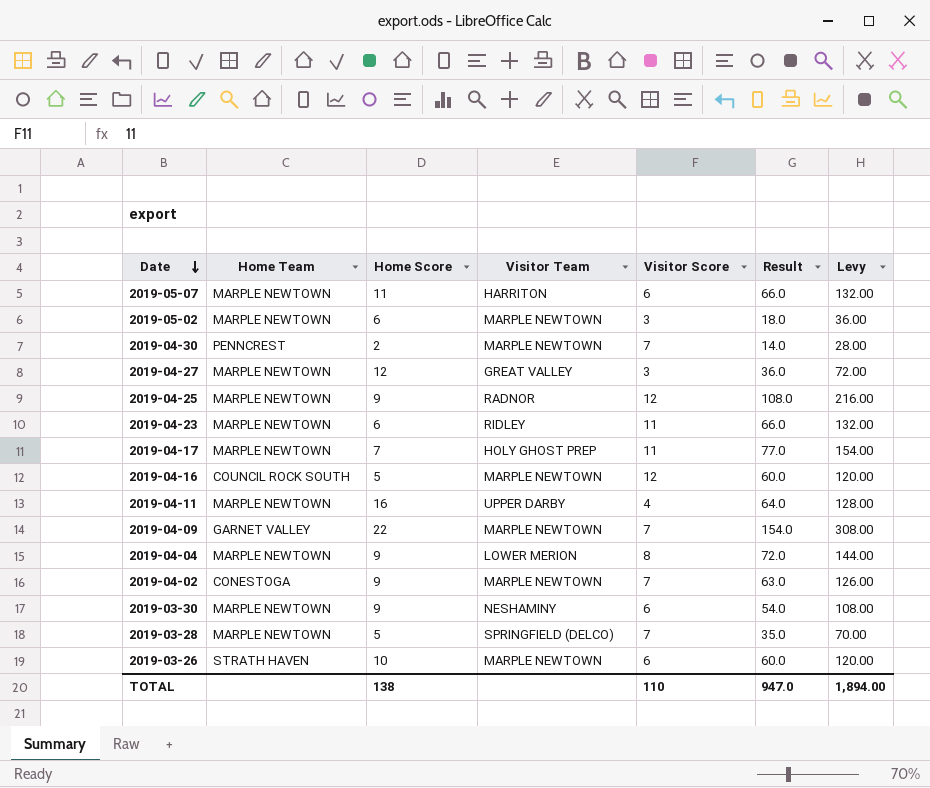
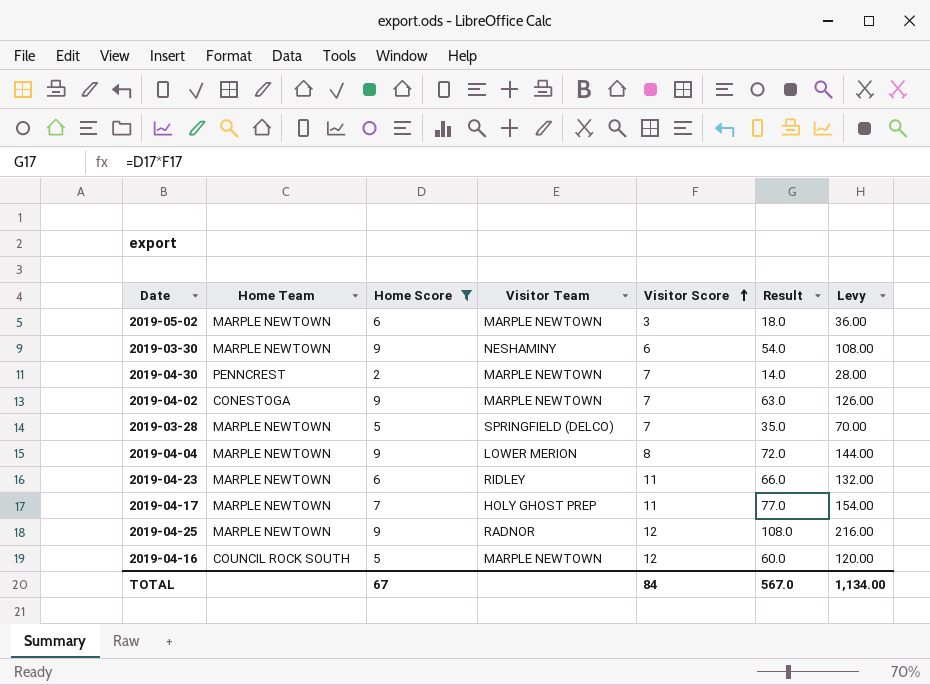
filter: none -> Home Score <= 9
row order: Date descending -> Visitor Score ascending
TOTAL | Home Score: 138 -> 67
TOTAL | Visitor Score: 110 -> 84
TOTAL | Result: 947.0 -> 567.0
TOTAL | Levy: 1,894.00 -> 1,134.00

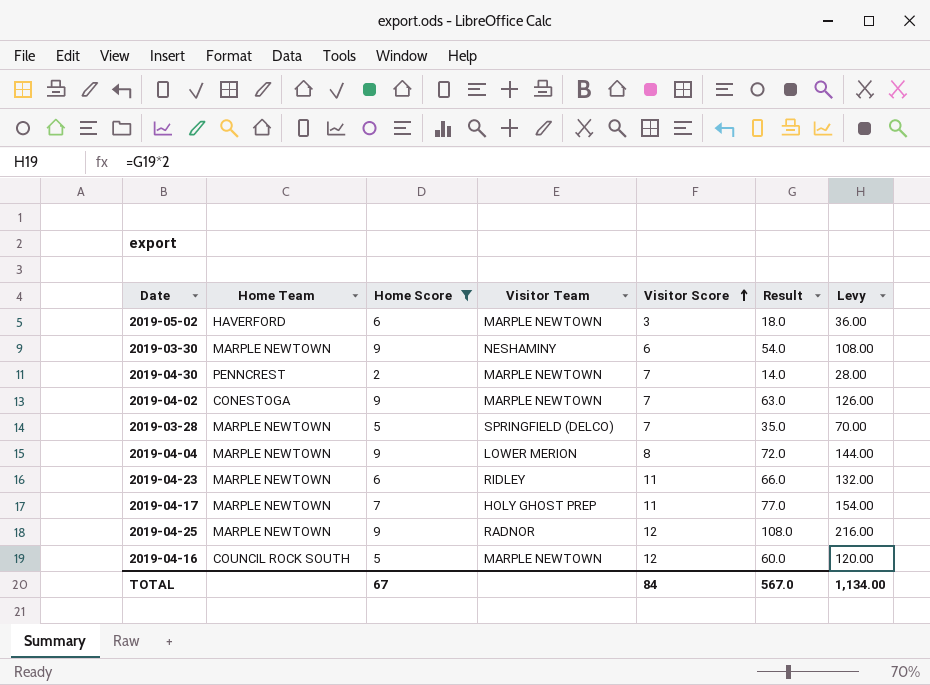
2019-05-02 | Home Team: MARPLE NEWTOWN -> HAVERFORD

